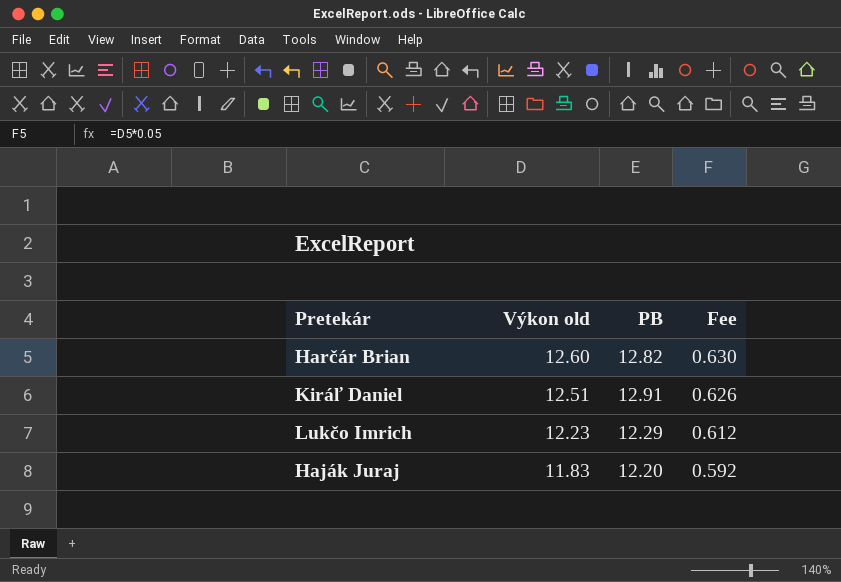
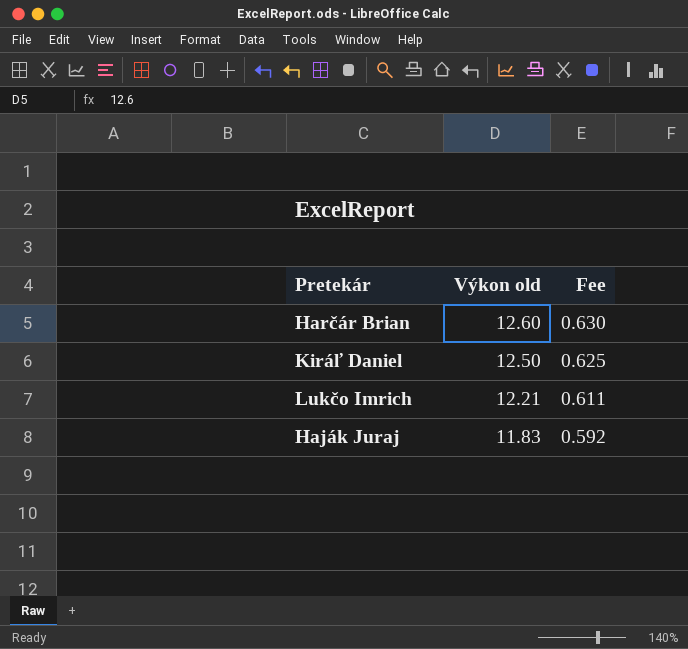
column PB | position: 3 -> none
Kiráľ Daniel | Výkon old: 12.51 -> 12.50
Kiráľ Daniel | Fee: 0.626 -> 0.625
Lukčo Imrich | Výkon old: 12.23 -> 12.21
Lukčo Imrich | Fee: 0.612 -> 0.611

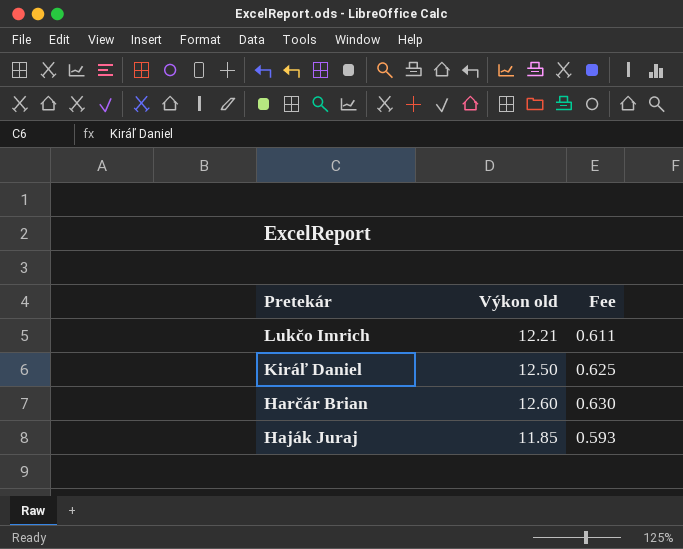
row order: Výkon old descending -> Pretekár descending
Haják Juraj | Výkon old: 11.83 -> 11.85
Haják Juraj | Fee: 0.592 -> 0.593

